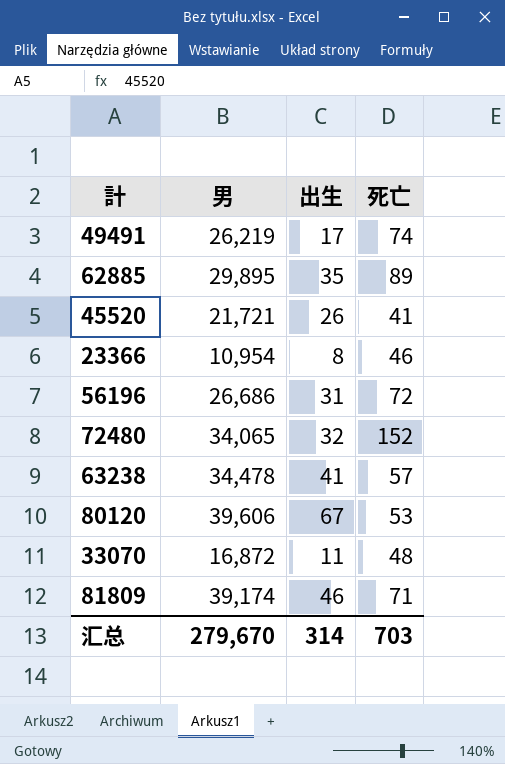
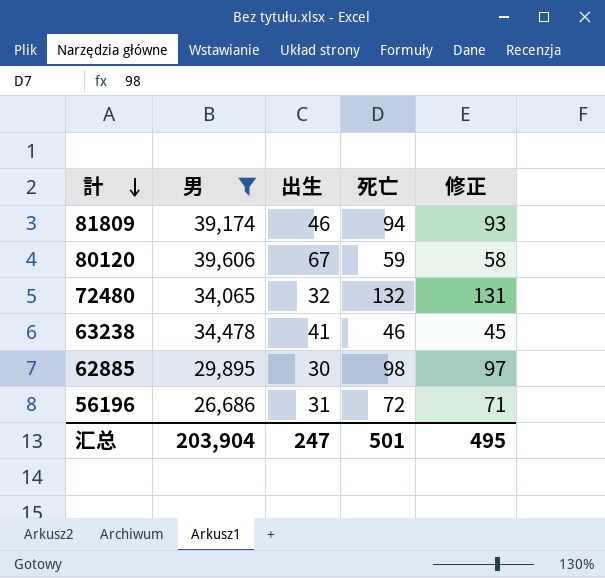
filter: none -> 男 >= 26,686
row order: none -> 計 descending
column 修正 | formula: none -> [死亡] - 1
81809 | 死亡: 71 -> 94
80120 | 死亡: 53 -> 59
72480 | 死亡: 152 -> 132
63238 | 死亡: 57 -> 46
62885 | 出生: 35 -> 30
62885 | 死亡: 89 -> 98
汇总 | 男: 279,670 -> 203,904
汇总 | 出生: 314 -> 247
汇总 | 死亡: 703 -> 501

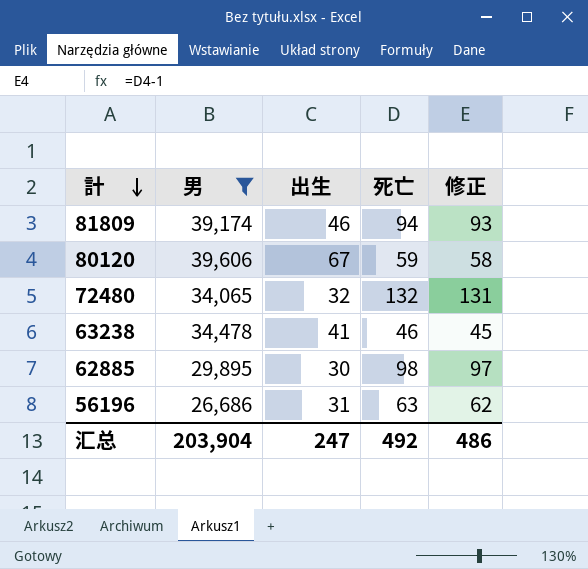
56196 | 死亡: 72 -> 63
56196 | 修正: 71 -> 62
汇总 | 死亡: 501 -> 492
汇总 | 修正: 495 -> 486

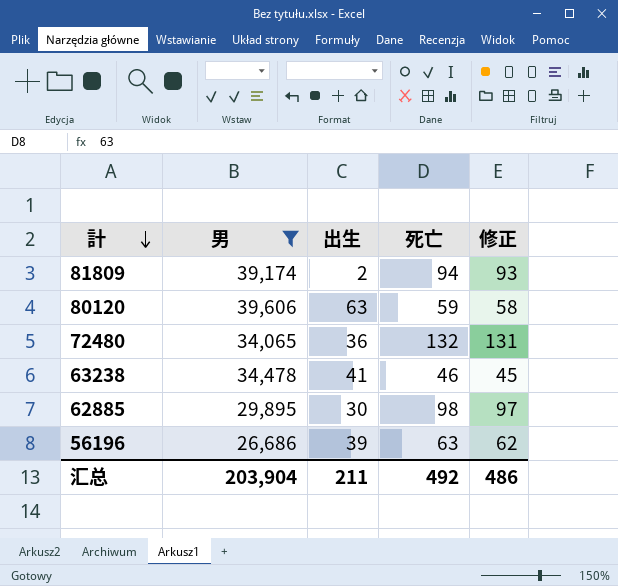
81809 | 出生: 46 -> 2
80120 | 出生: 67 -> 63
72480 | 出生: 32 -> 36
56196 | 出生: 31 -> 39
汇总 | 出生: 247 -> 211

